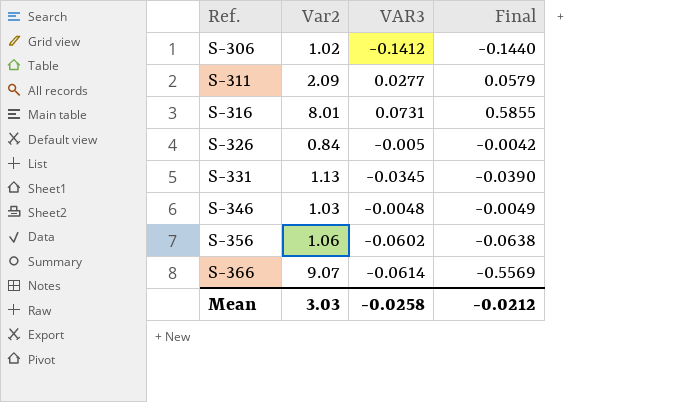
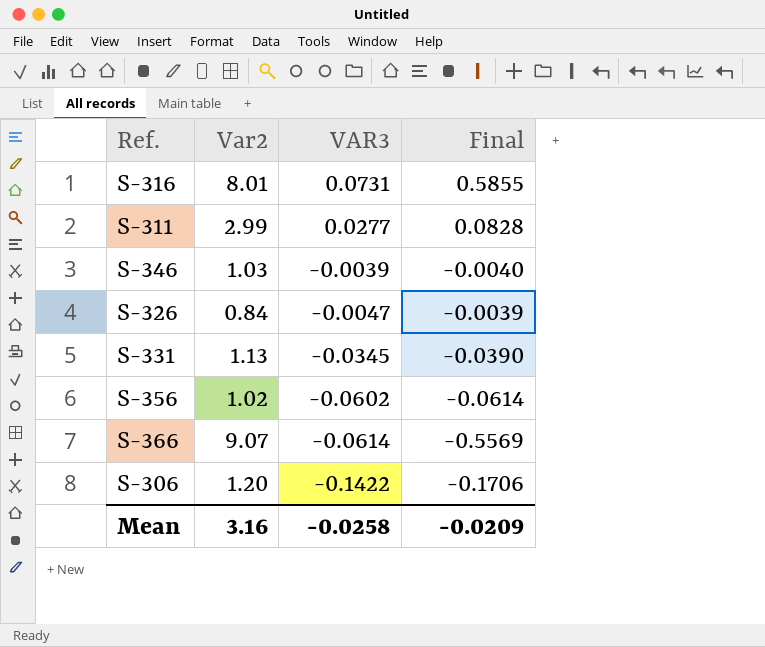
row order: Ref. ascending -> VAR3 descending
S-311 | Var2: 2.09 -> 2.99
S-311 | Final: 0.0579 -> 0.0828
S-346 | VAR3: -0.0048 -> -0.0039
S-346 | Final: -0.0049 -> -0.0040
S-326 | VAR3: -0.005 -> -0.0047
S-326 | Final: -0.0042 -> -0.0039
S-356 | Var2: 1.06 -> 1.02
S-356 | Final: -0.0638 -> -0.0614
S-306 | Var2: 1.02 -> 1.20
S-306 | VAR3: -0.1412 -> -0.1422
S-306 | Final: -0.1440 -> -0.1706
Mean | Var2: 3.03 -> 3.16
Mean | Final: -0.0212 -> -0.0209

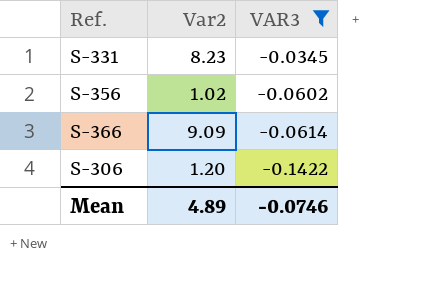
filter: none -> VAR3 <= -0.0345
column Final | formula: [Var2] * [VAR3] -> none
S-331 | Var2: 1.13 -> 8.23
S-366 | Var2: 9.07 -> 9.09
Mean | Var2: 3.16 -> 4.89
Mean | VAR3: -0.0258 -> -0.0746

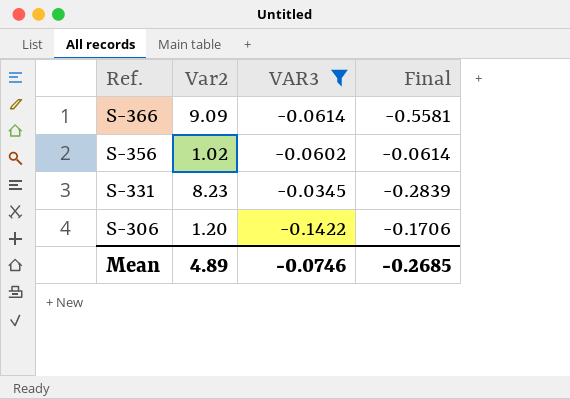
row order: VAR3 descending -> Ref. descending
column Final | formula: none -> [Var2] * [VAR3]

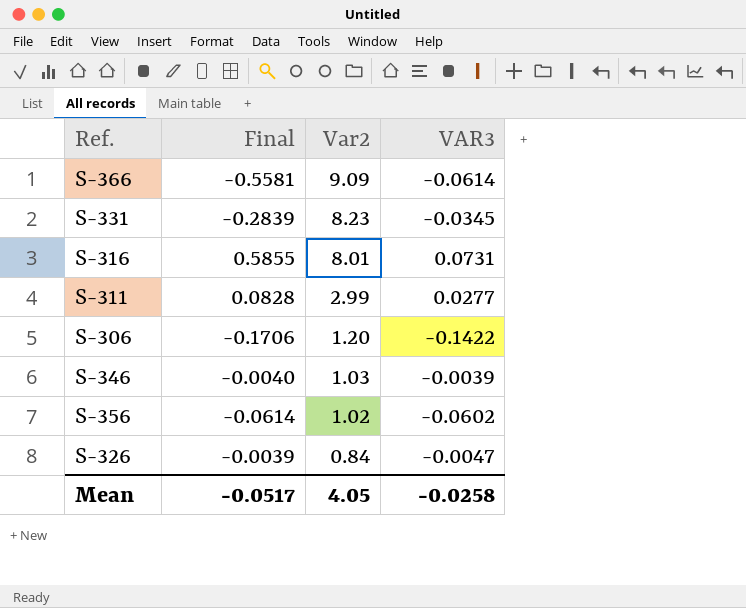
filter: VAR3 <= -0.0345 -> none
row order: Ref. descending -> Var2 descending
column Final | position: 4 -> 2
Mean | Final: -0.2685 -> -0.0517
Mean | Var2: 4.89 -> 4.05
Mean | VAR3: -0.0746 -> -0.0258

